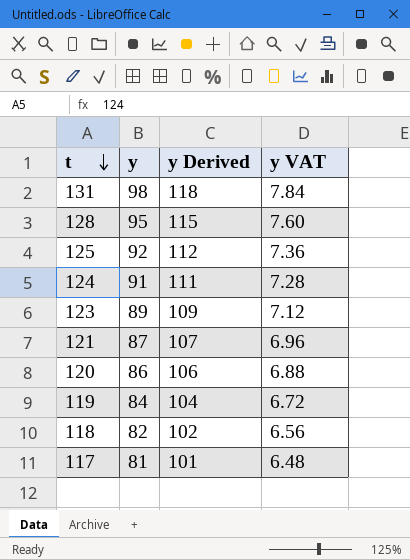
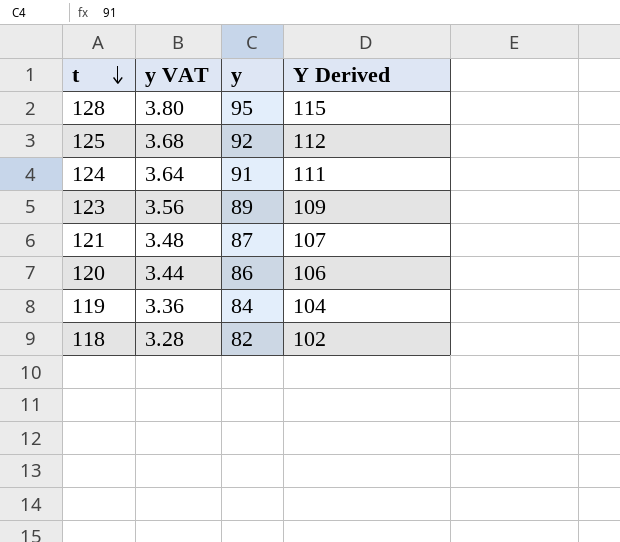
column y VAT | formula: [y] * 0.08 -> [y] * 0.04
column y VAT | position: 4 -> 2
column name: y Derived -> Y Derived
row 131: 98 | 118 | 7.84 -> none
row 117: 81 | 101 | 6.48 -> none

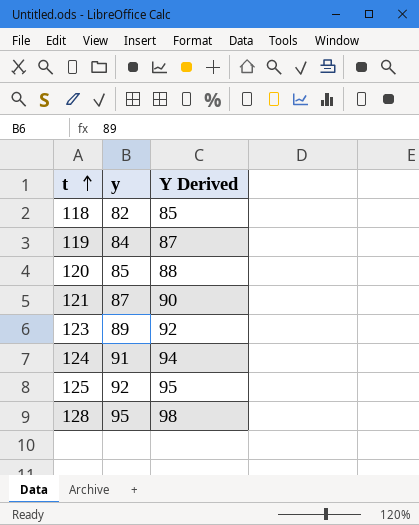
row order: t descending -> t ascending
column y VAT | formula: [y] * 0.04 -> none
column Y Derived | formula: [y] + 20 -> [y] + 3
120 | y: 86 -> 85

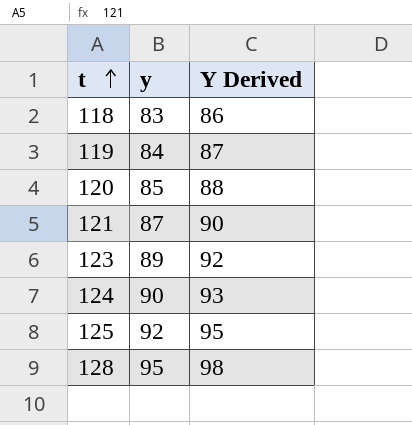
118 | y: 82 -> 83
118 | Y Derived: 85 -> 86
124 | y: 91 -> 90
124 | Y Derived: 94 -> 93

